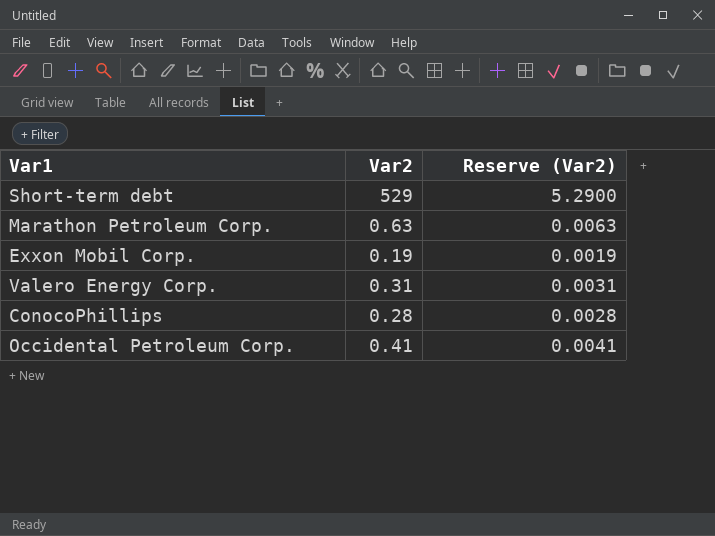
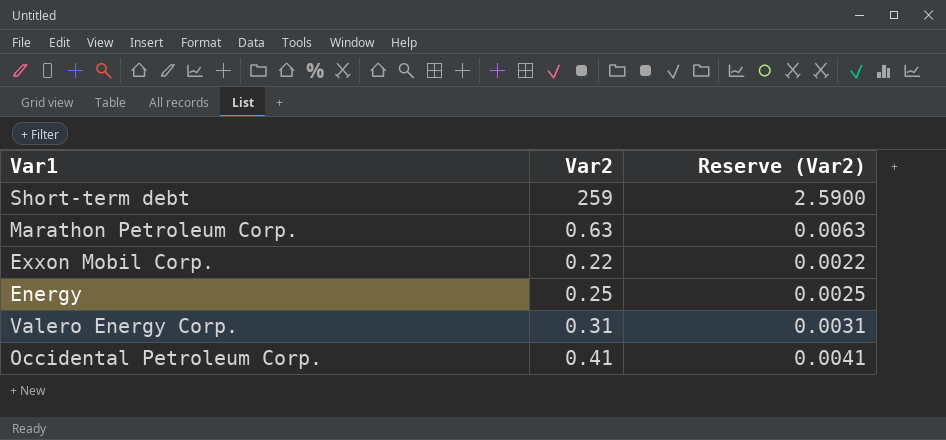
row ConocoPhillips: 0.28 | 0.0028 -> none
Short-term debt | Var2: 529 -> 259
Short-term debt | Reserve (Var2): 5.2900 -> 2.5900
Exxon Mobil Corp. | Var2: 0.19 -> 0.22
Exxon Mobil Corp. | Reserve (Var2): 0.0019 -> 0.0022
row Energy: none -> 0.25 | 0.0025

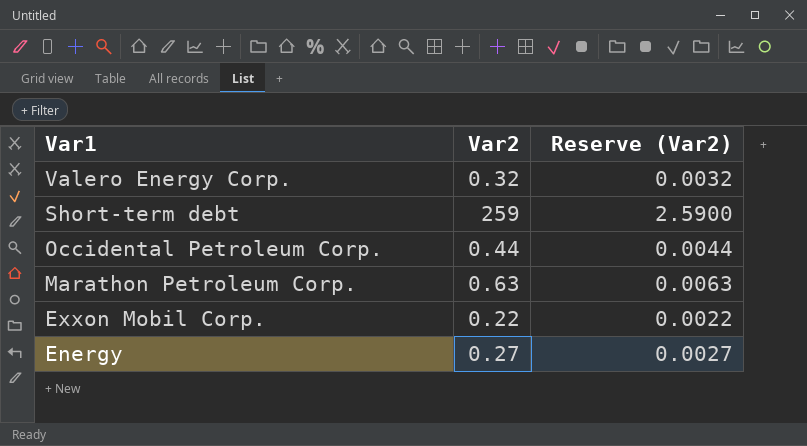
row order: none -> Var1 descending
Valero Energy Corp. | Var2: 0.31 -> 0.32
Valero Energy Corp. | Reserve (Var2): 0.0031 -> 0.0032
Occidental Petroleum Corp. | Var2: 0.41 -> 0.44
Occidental Petroleum Corp. | Reserve (Var2): 0.0041 -> 0.0044
Energy | Var2: 0.25 -> 0.27
Energy | Reserve (Var2): 0.0025 -> 0.0027

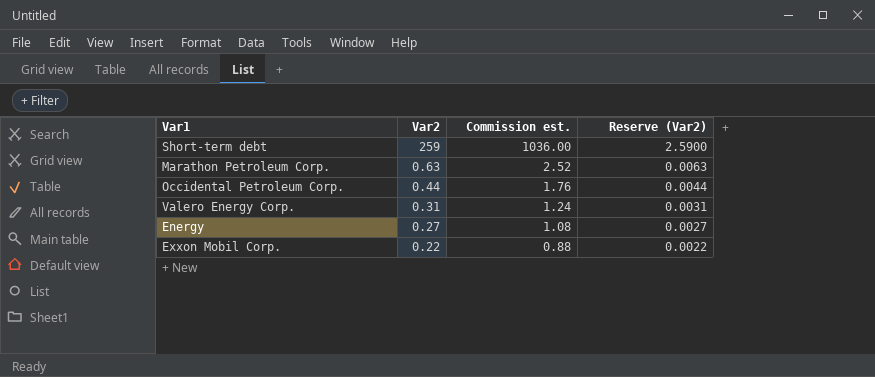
row order: Var1 descending -> Var2 descending
column Commission est. | formula: none -> [Var2] * 4
Valero Energy Corp. | Var2: 0.32 -> 0.31
Valero Energy Corp. | Reserve (Var2): 0.0032 -> 0.0031

